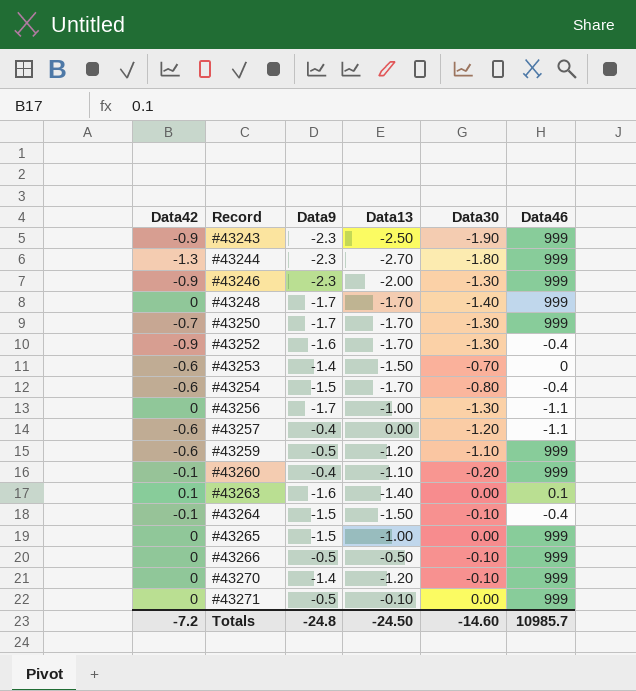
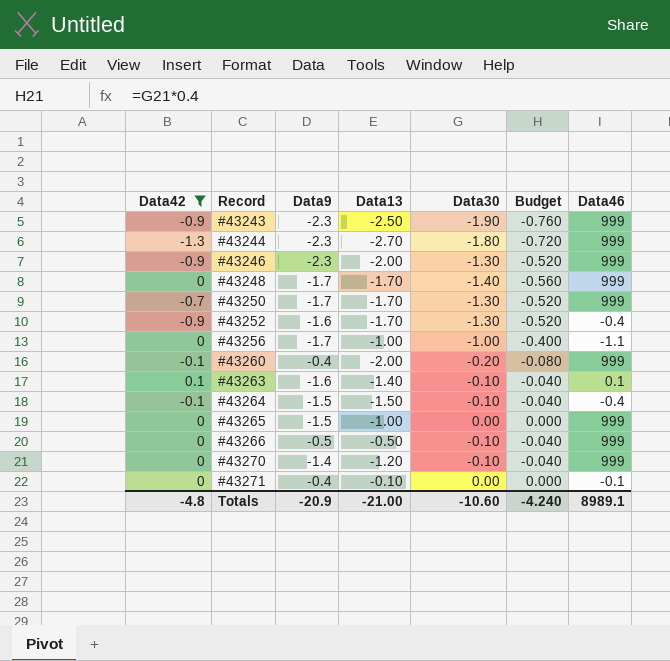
filter: none -> Data42 != -0.6
column Budget | formula: none -> [Data30] * 0.4
#43256 | Data30: -1.30 -> -1.00
#43260 | Data13: -1.10 -> -2.00
#43263 | Data30: 0.00 -> -0.10
#43271 | Data9: -0.5 -> -0.4
#43271 | Data46: 999 -> -0.1
Totals | Data42: -7.2 -> -4.8
Totals | Data9: -24.8 -> -20.9
Totals | Data13: -24.50 -> -21.00
Totals | Data30: -14.60 -> -10.60
Totals | Data46: 10985.7 -> 8989.1

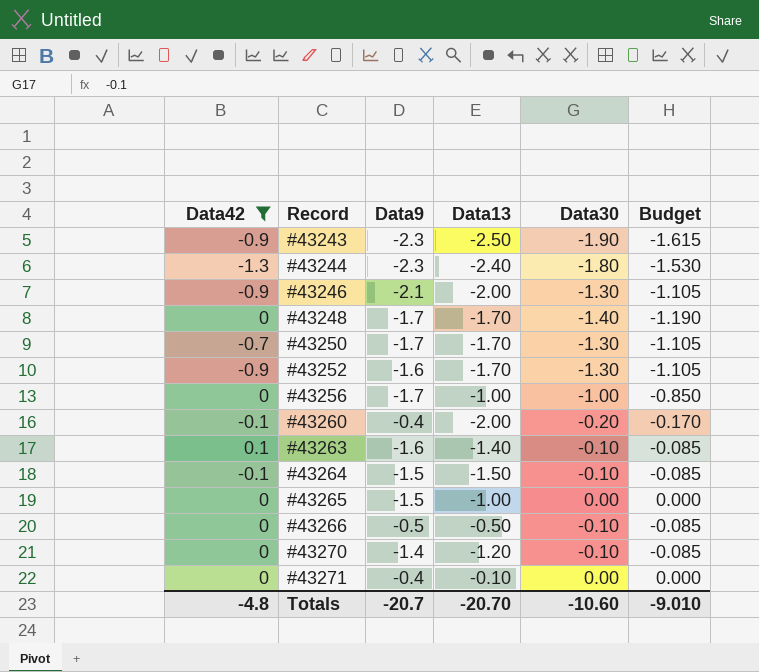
column Data46 | position: 7 -> none
column Budget | formula: [Data30] * 0.4 -> [Data30] * 0.85
#43244 | Data13: -2.70 -> -2.40
#43246 | Data9: -2.3 -> -2.1
Totals | Data9: -20.9 -> -20.7
Totals | Data13: -21.00 -> -20.70
Totals | Budget: -4.240 -> -9.010

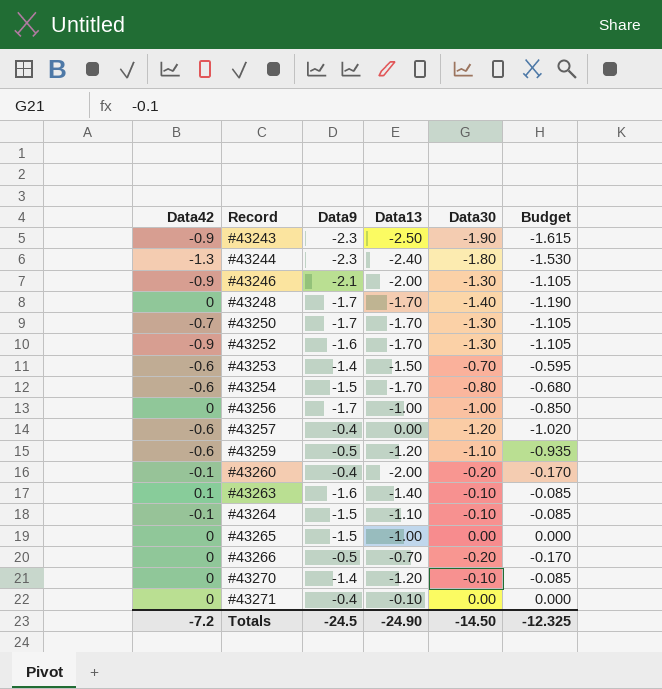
filter: Data42 != -0.6 -> none
#43264 | Data13: -1.50 -> -1.10
#43266 | Data13: -0.50 -> -0.70
#43266 | Data30: -0.10 -> -0.20
#43266 | Budget: -0.085 -> -0.170
Totals | Data42: -4.8 -> -7.2
Totals | Data9: -20.7 -> -24.5
Totals | Data13: -20.70 -> -24.90
Totals | Data30: -10.60 -> -14.50
Totals | Budget: -9.010 -> -12.325

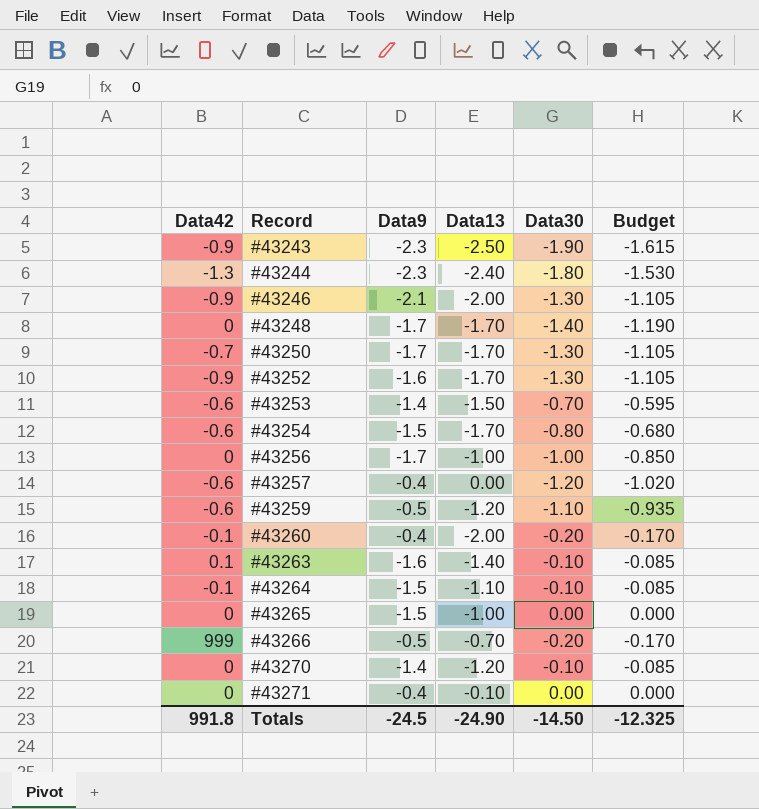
#43266 | Data42: 0 -> 999
Totals | Data42: -7.2 -> 991.8

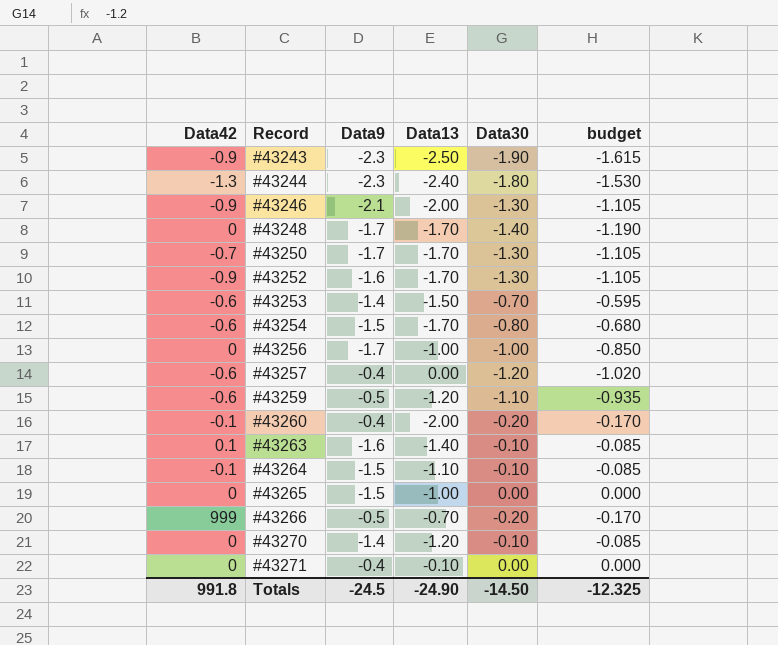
column name: Budget -> budget

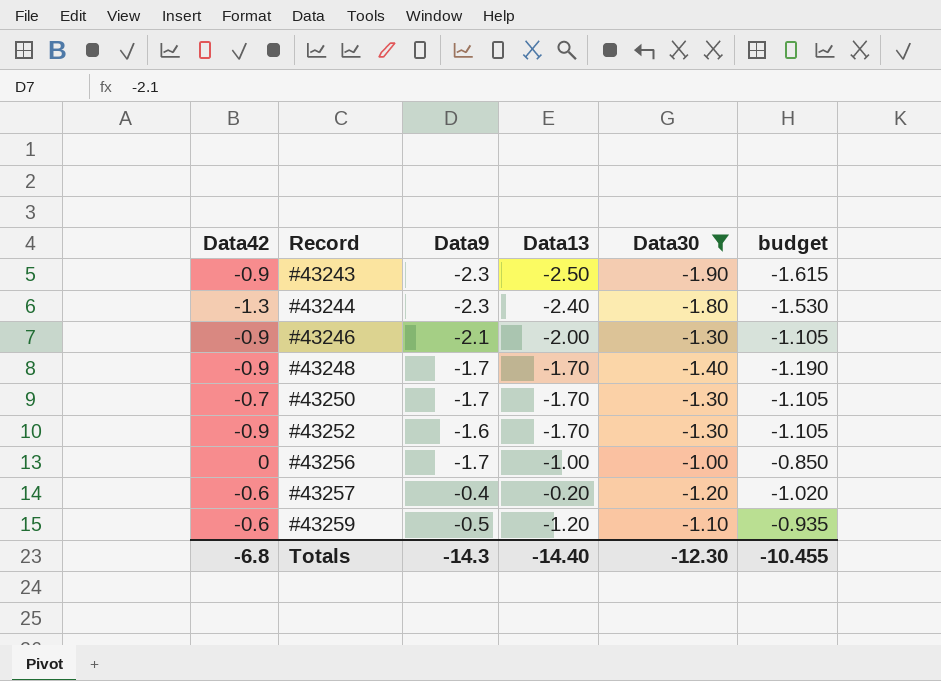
filter: none -> Data30 <= -1.00
#43248 | Data42: 0 -> -0.9
#43257 | Data13: 0.00 -> -0.20
Totals | Data42: 991.8 -> -6.8
Totals | Data9: -24.5 -> -14.3
Totals | Data13: -24.90 -> -14.40
Totals | Data30: -14.50 -> -12.30
Totals | budget: -12.325 -> -10.455

